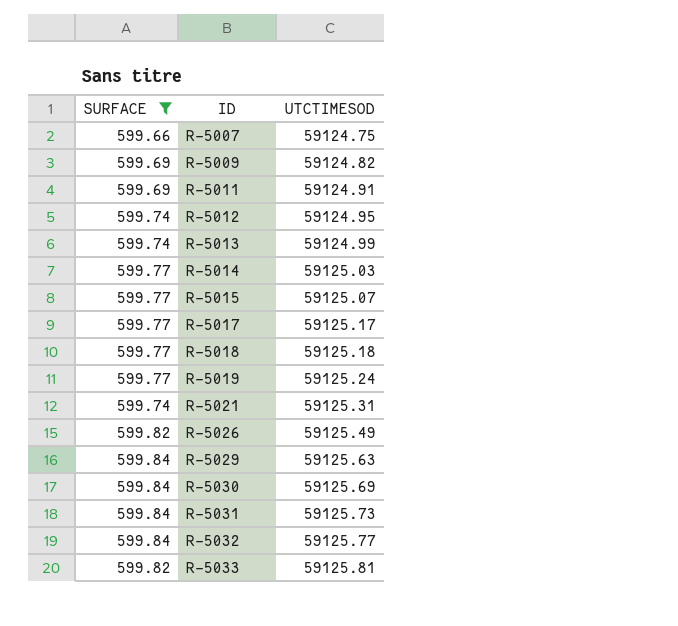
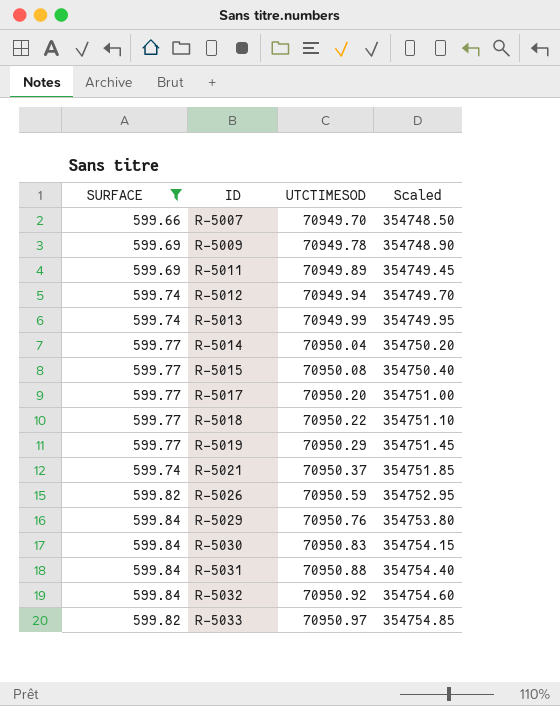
column Scaled | formula: none -> [UTCTIMESOD] * 5
R-5007 | UTCTIMESOD: 59124.75 -> 70949.70
R-5009 | UTCTIMESOD: 59124.82 -> 70949.78
R-5011 | UTCTIMESOD: 59124.91 -> 70949.89
R-5012 | UTCTIMESOD: 59124.95 -> 70949.94
R-5013 | UTCTIMESOD: 59124.99 -> 70949.99
R-5014 | UTCTIMESOD: 59125.03 -> 70950.04
R-5015 | UTCTIMESOD: 59125.07 -> 70950.08
R-5017 | UTCTIMESOD: 59125.17 -> 70950.20
R-5018 | UTCTIMESOD: 59125.18 -> 70950.22
R-5019 | UTCTIMESOD: 59125.24 -> 70950.29
R-5021 | UTCTIMESOD: 59125.31 -> 70950.37
R-5026 | UTCTIMESOD: 59125.49 -> 70950.59
R-5029 | UTCTIMESOD: 59125.63 -> 70950.76
R-5030 | UTCTIMESOD: 59125.69 -> 70950.83
R-5031 | UTCTIMESOD: 59125.73 -> 70950.88
R-5032 | UTCTIMESOD: 59125.77 -> 70950.92
R-5033 | UTCTIMESOD: 59125.81 -> 70950.97

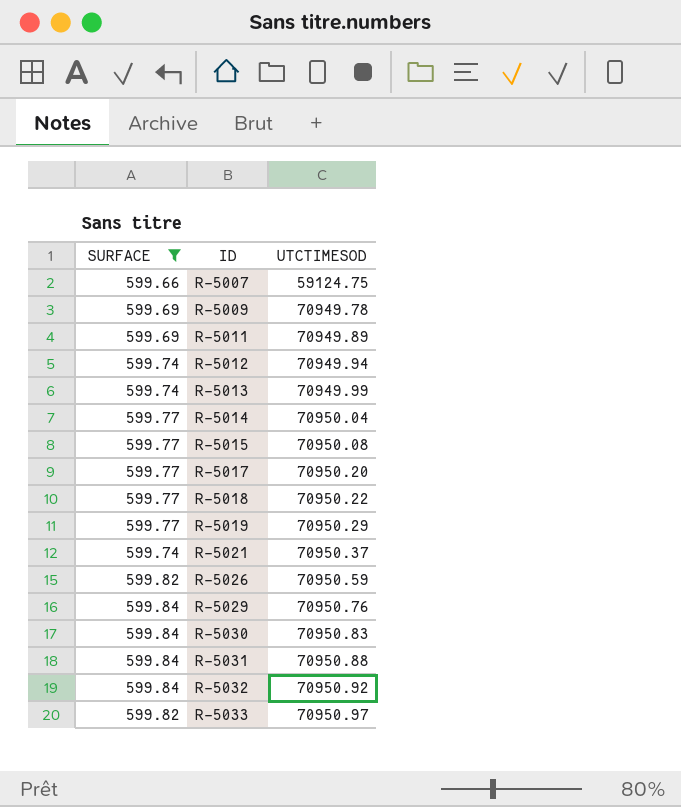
column Scaled | formula: [UTCTIMESOD] * 5 -> none
R-5007 | UTCTIMESOD: 70949.70 -> 59124.75

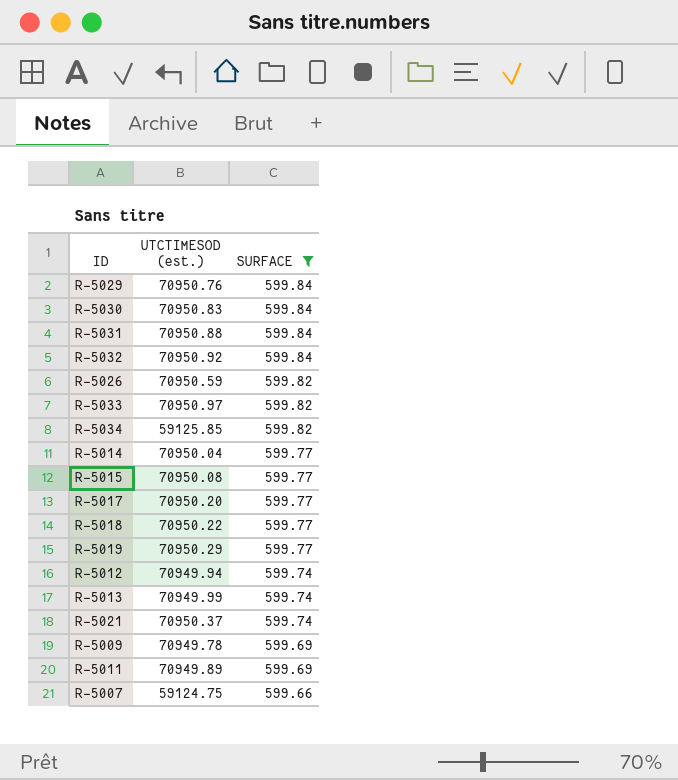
row order: ID ascending -> SURFACE descending
column name: UTCTIMESOD -> UTCTIMESOD (est.)
column SURFACE | position: 1 -> 3
row R-5034: none -> 59125.85 | 599.82

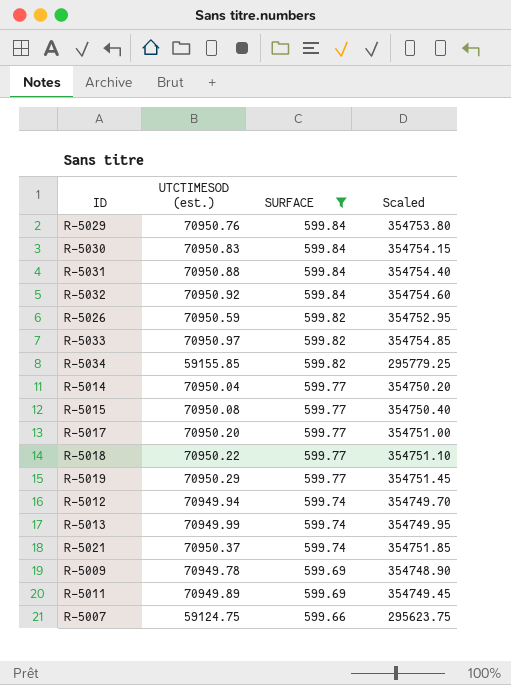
column Scaled | formula: none -> [UTCTIMESOD (est.)] * 5
R-5034 | UTCTIMESOD (est.): 59125.85 -> 59155.85

